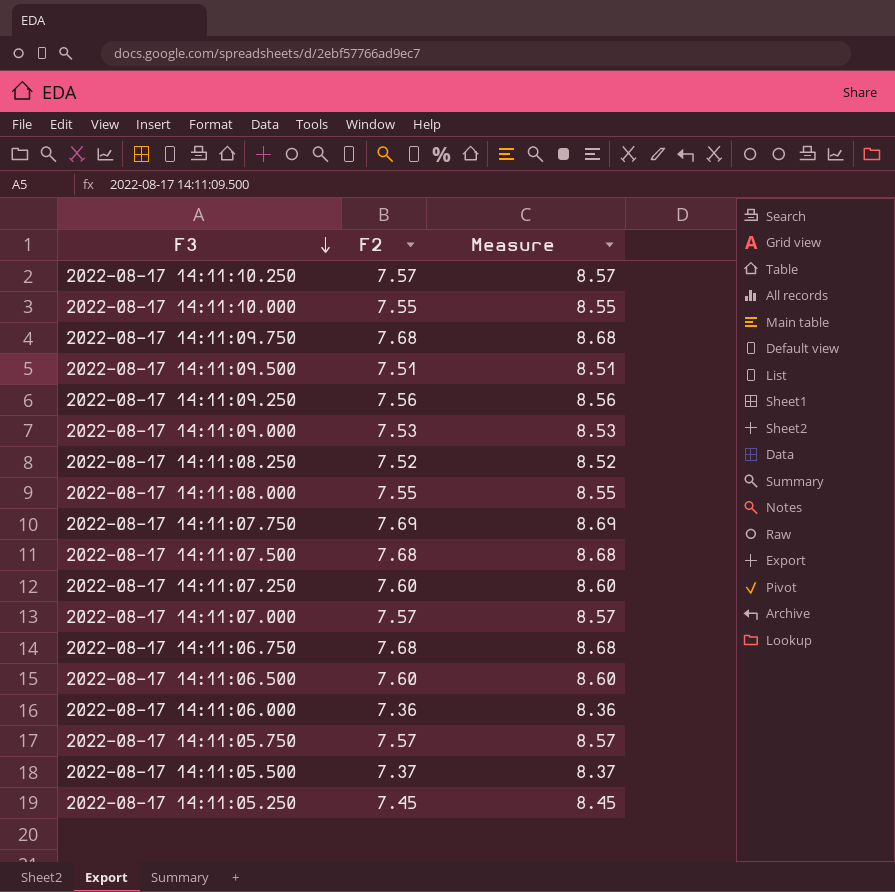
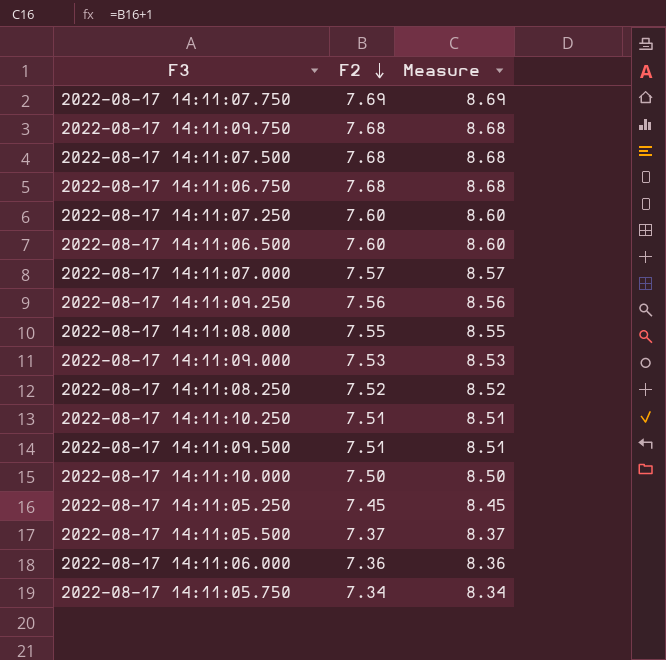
row order: F3 descending -> F2 descending
2022-08-17 14:11:10.250 | F2: 7.57 -> 7.51
2022-08-17 14:11:10.250 | Measure: 8.57 -> 8.51
2022-08-17 14:11:10.000 | F2: 7.55 -> 7.50
2022-08-17 14:11:10.000 | Measure: 8.55 -> 8.50
2022-08-17 14:11:05.750 | F2: 7.57 -> 7.34
2022-08-17 14:11:05.750 | Measure: 8.57 -> 8.34

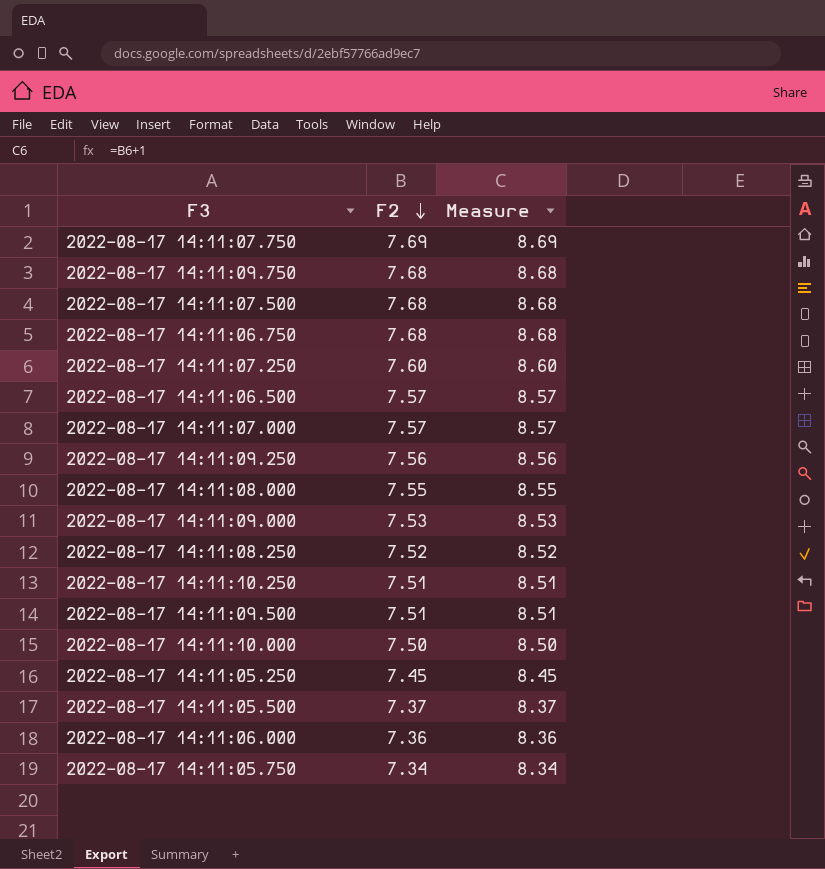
2022-08-17 14:11:06.500 | F2: 7.60 -> 7.57
2022-08-17 14:11:06.500 | Measure: 8.60 -> 8.57

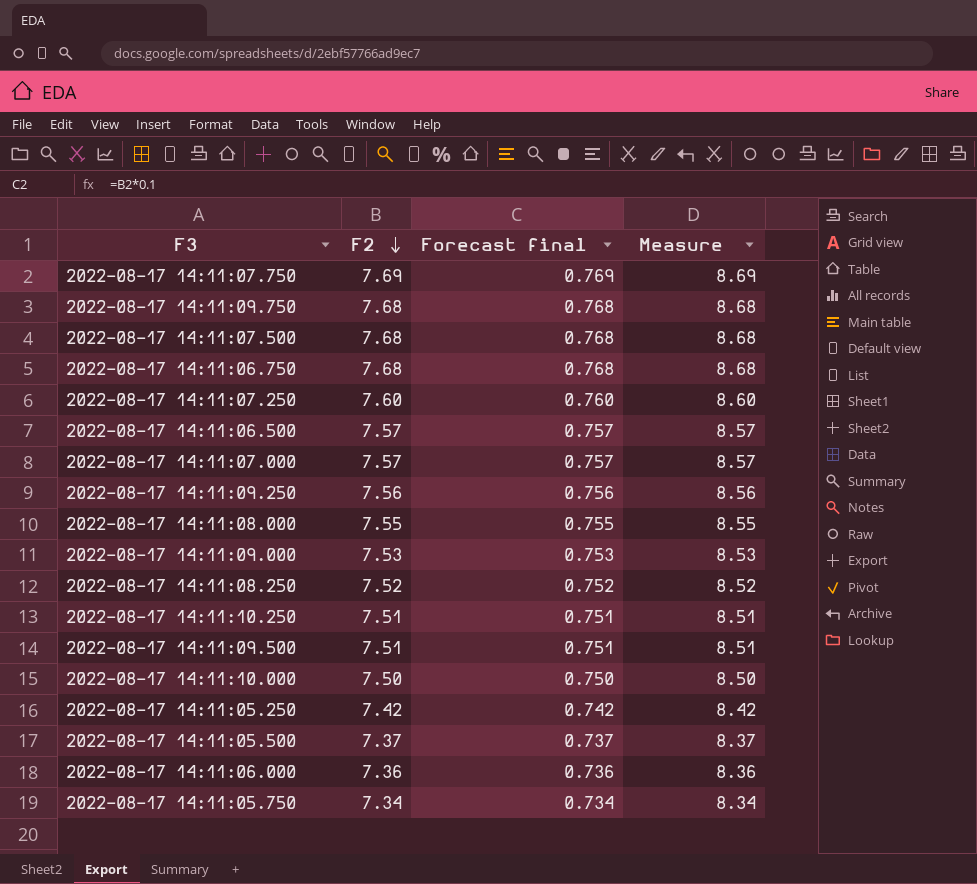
column Forecast final | formula: none -> [F2] * 0.1
2022-08-17 14:11:05.250 | F2: 7.45 -> 7.42
2022-08-17 14:11:05.250 | Measure: 8.45 -> 8.42

